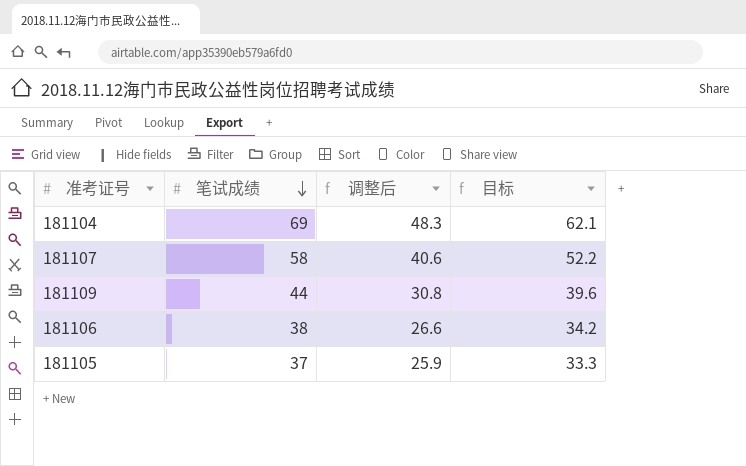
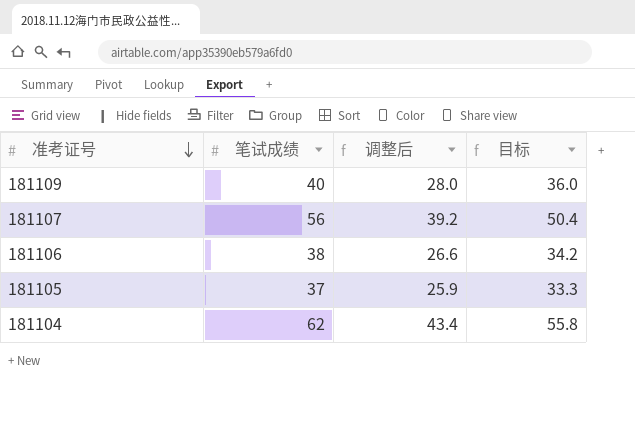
row order: 笔试成绩 descending -> 准考证号 descending
181109 | 笔试成绩: 44 -> 40
181109 | 调整后: 30.8 -> 28.0
181109 | 目标: 39.6 -> 36.0
181107 | 笔试成绩: 58 -> 56
181107 | 调整后: 40.6 -> 39.2
181107 | 目标: 52.2 -> 50.4
181104 | 笔试成绩: 69 -> 62
181104 | 调整后: 48.3 -> 43.4
181104 | 目标: 62.1 -> 55.8

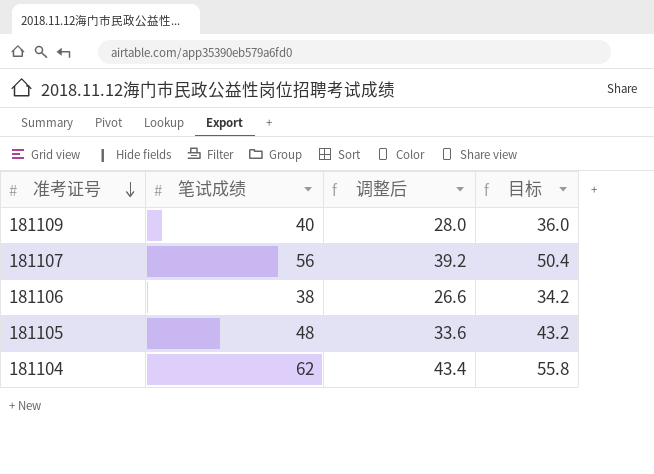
181105 | 笔试成绩: 37 -> 48
181105 | 调整后: 25.9 -> 33.6
181105 | 目标: 33.3 -> 43.2

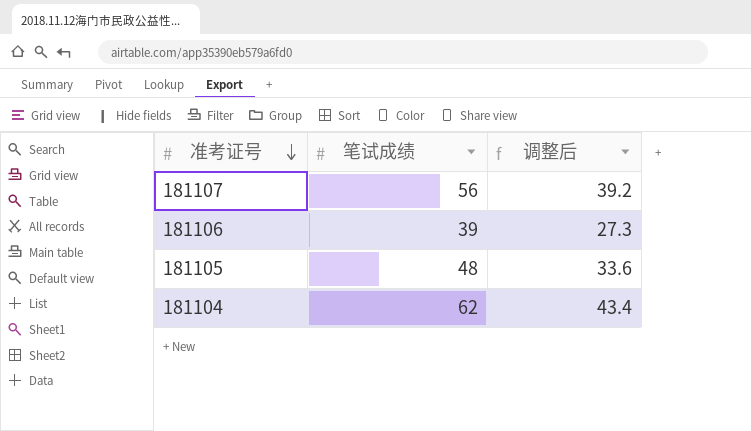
column 目标 | formula: [笔试成绩] * 0.9 -> none
row 181109: 40 | 28.0 | 36.0 -> none
181106 | 笔试成绩: 38 -> 39
181106 | 调整后: 26.6 -> 27.3

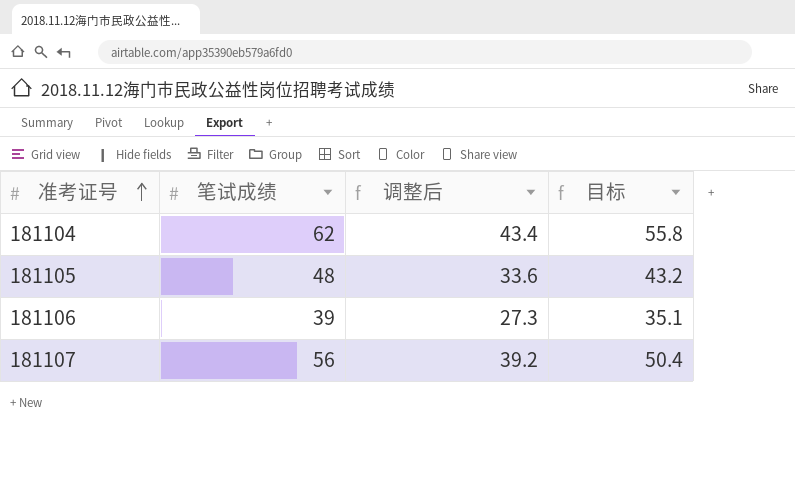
row order: 准考证号 descending -> 准考证号 ascending
column 目标 | formula: none -> [笔试成绩] * 0.9

